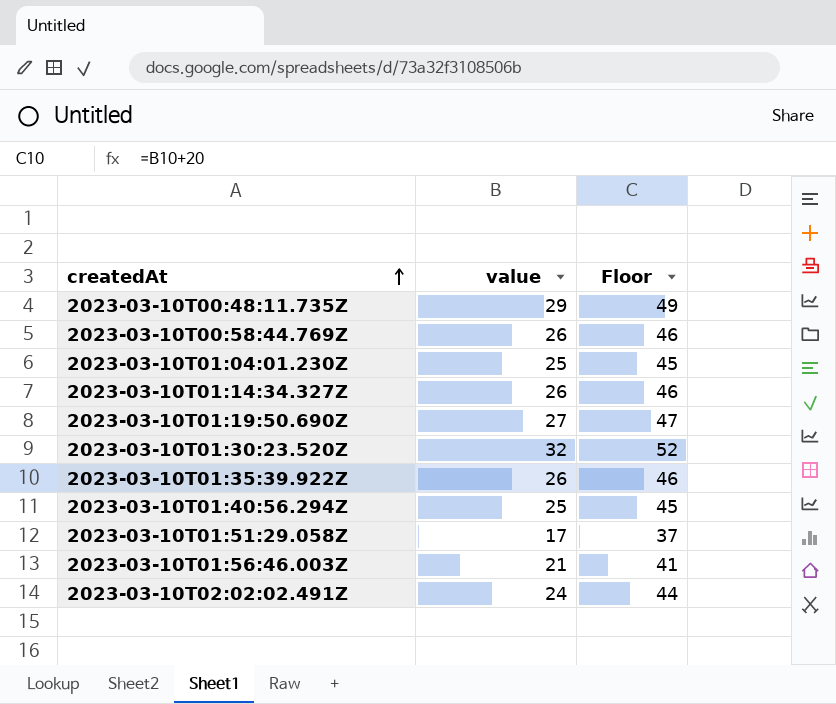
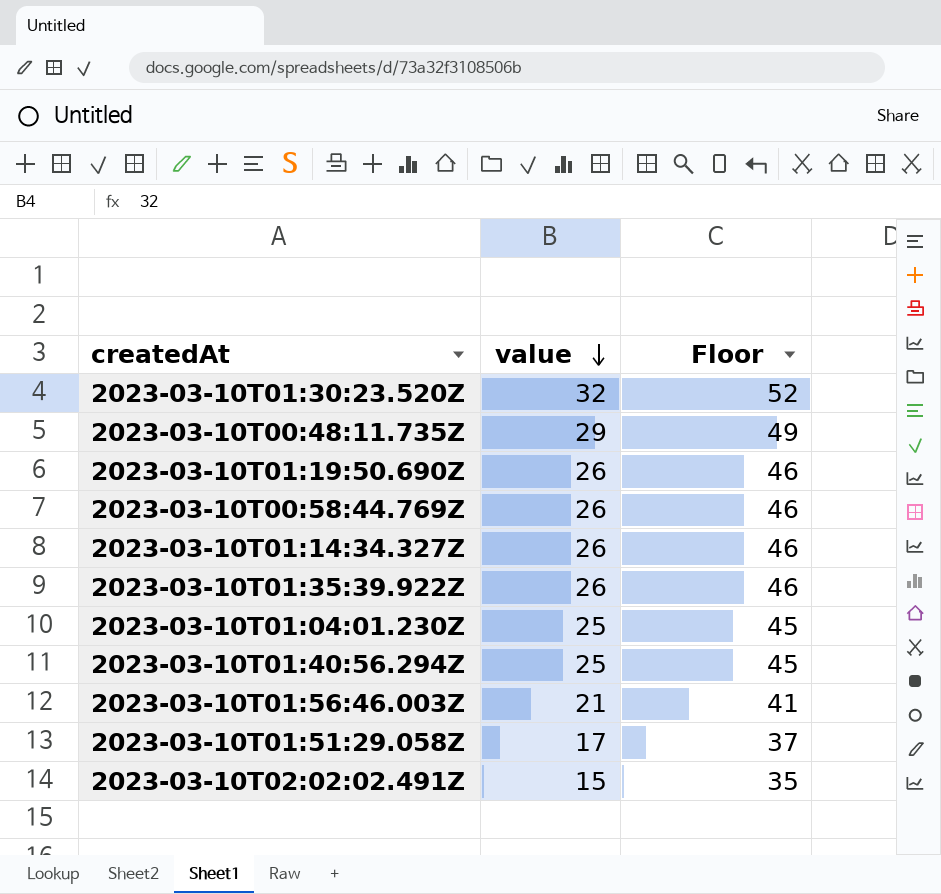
row order: createdAt ascending -> value descending
2023-03-10T01:19:50.690Z | value: 27 -> 26
2023-03-10T01:19:50.690Z | Floor: 47 -> 46
2023-03-10T02:02:02.491Z | value: 24 -> 15
2023-03-10T02:02:02.491Z | Floor: 44 -> 35

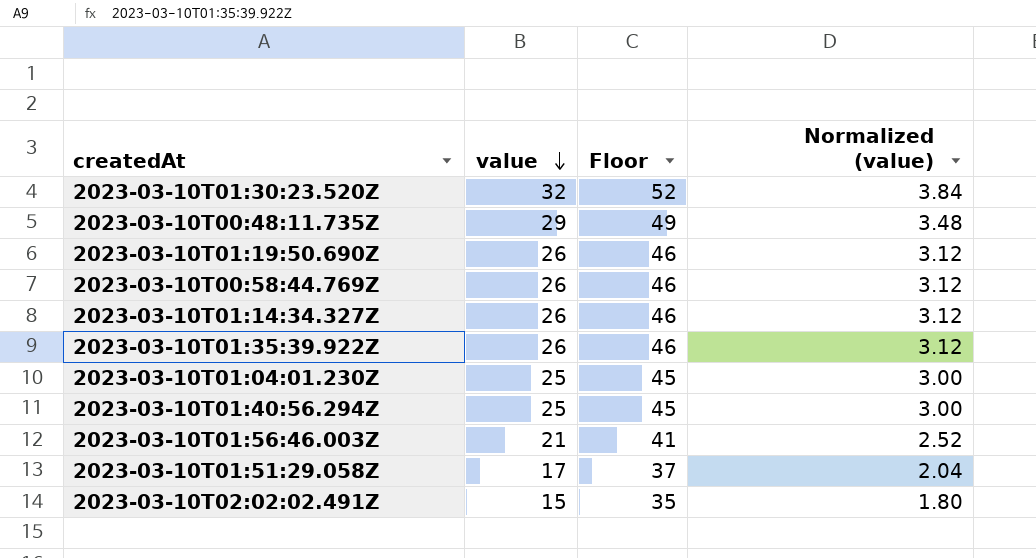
column Normalized (value) | formula: none -> [value] * 0.12

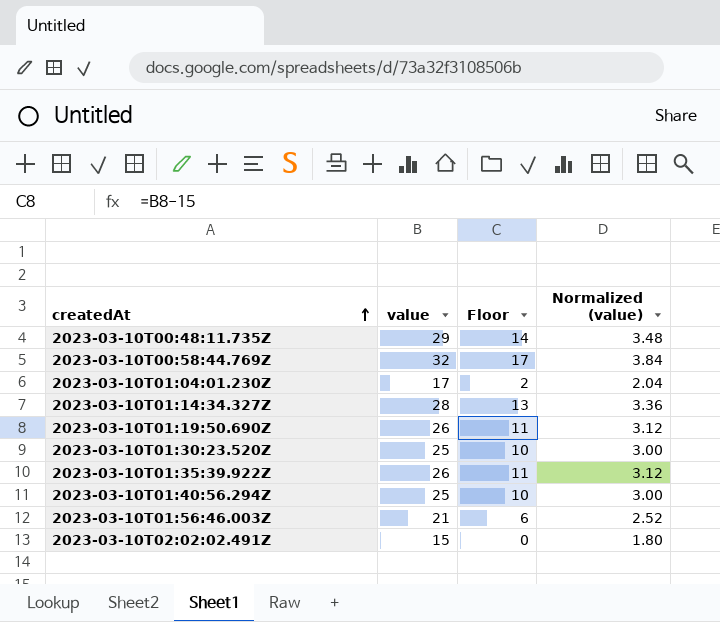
row order: value descending -> createdAt ascending
column Floor | formula: [value] + 20 -> [value] - 15
row 2023-03-10T01:51:29.058Z: 17 | 37 | 2.04 -> none
2023-03-10T00:58:44.769Z | value: 26 -> 32
2023-03-10T00:58:44.769Z | Normalized (value): 3.12 -> 3.84
2023-03-10T01:04:01.230Z | value: 25 -> 17
2023-03-10T01:04:01.230Z | Normalized (value): 3.00 -> 2.04
2023-03-10T01:14:34.327Z | value: 26 -> 28
2023-03-10T01:14:34.327Z | Normalized (value): 3.12 -> 3.36
2023-03-10T01:30:23.520Z | value: 32 -> 25
2023-03-10T01:30:23.520Z | Normalized (value): 3.84 -> 3.00

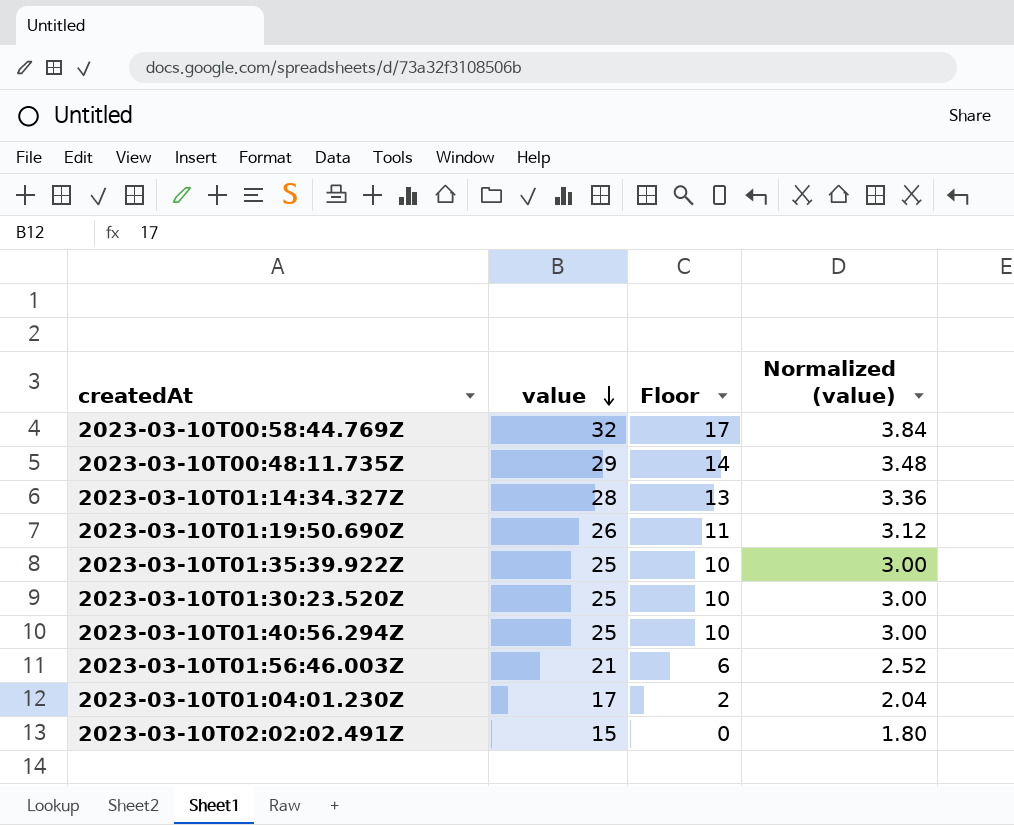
row order: createdAt ascending -> value descending
2023-03-10T01:35:39.922Z | value: 26 -> 25
2023-03-10T01:35:39.922Z | Floor: 11 -> 10
2023-03-10T01:35:39.922Z | Normalized (value): 3.12 -> 3.00

